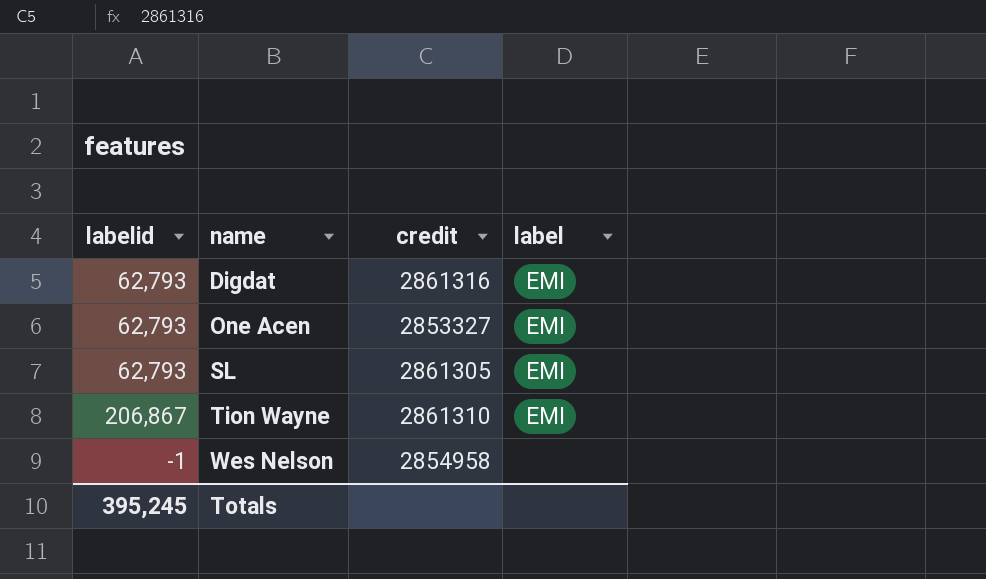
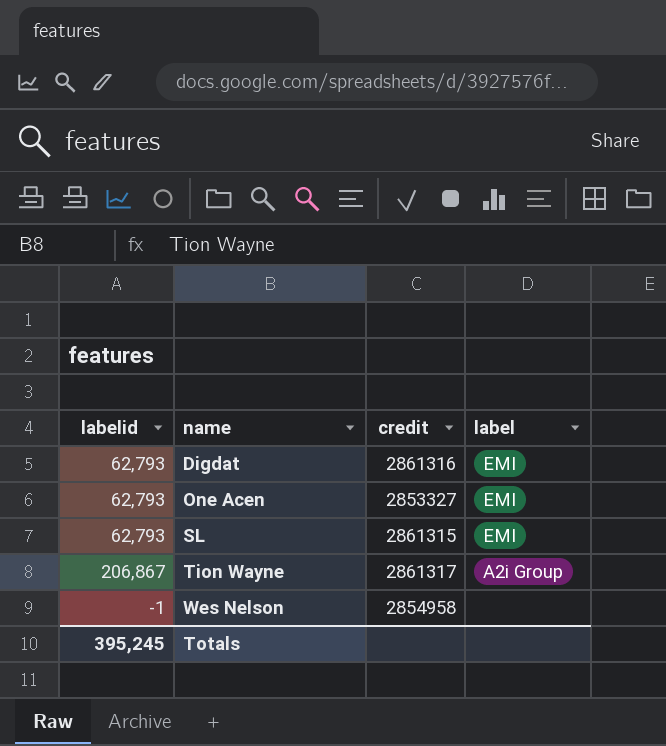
SL | credit: 2861305 -> 2861315
Tion Wayne | credit: 2861310 -> 2861317
Tion Wayne | label: EMI -> A2i Group

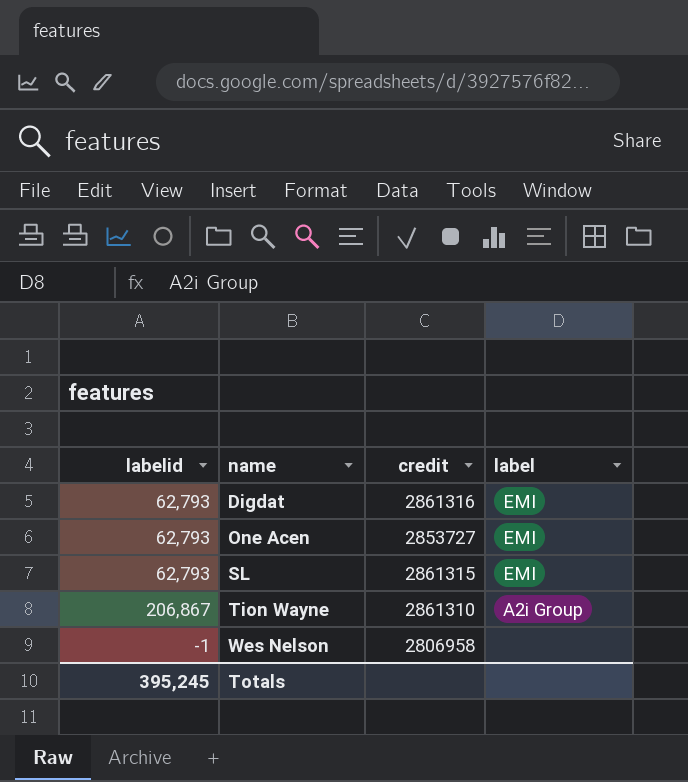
One Acen | credit: 2853327 -> 2853727
Tion Wayne | credit: 2861317 -> 2861310
Wes Nelson | credit: 2854958 -> 2806958

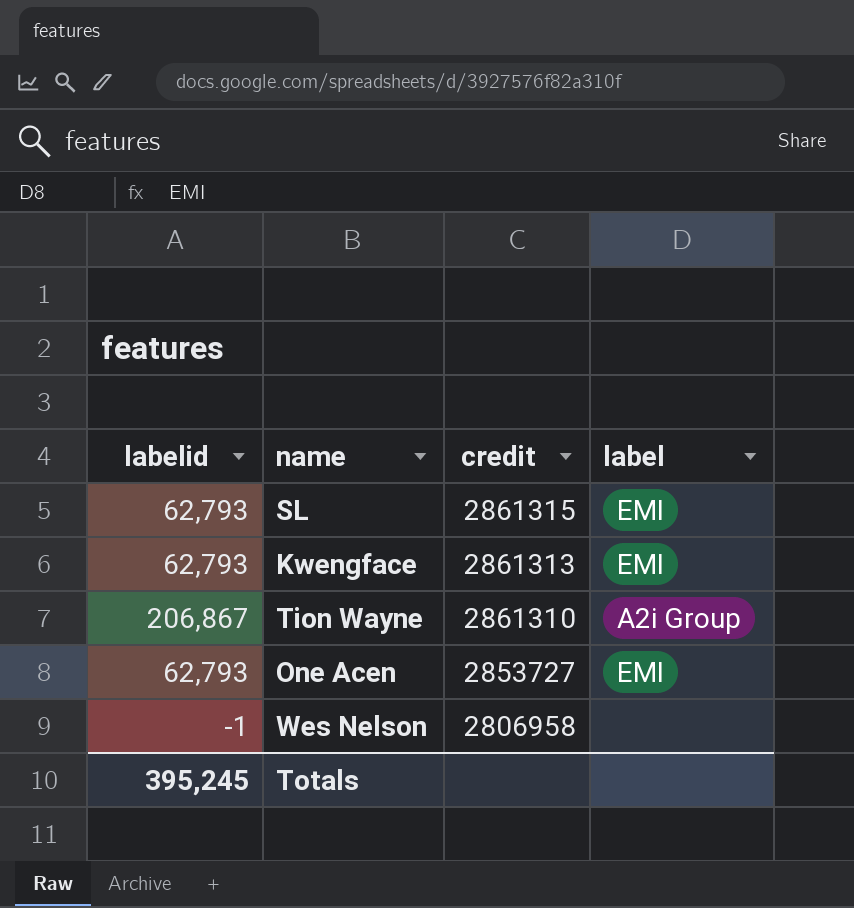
row order: name ascending -> credit descending
row Digdat: 62,793 | 2861316 | EMI -> none
row Kwengface: none -> 62,793 | 2861313 | EMI

